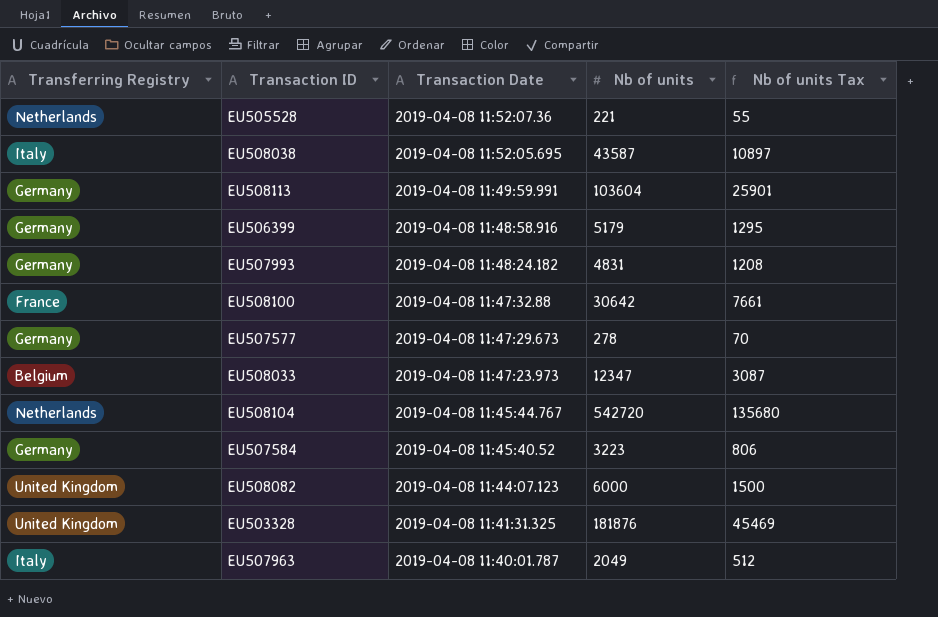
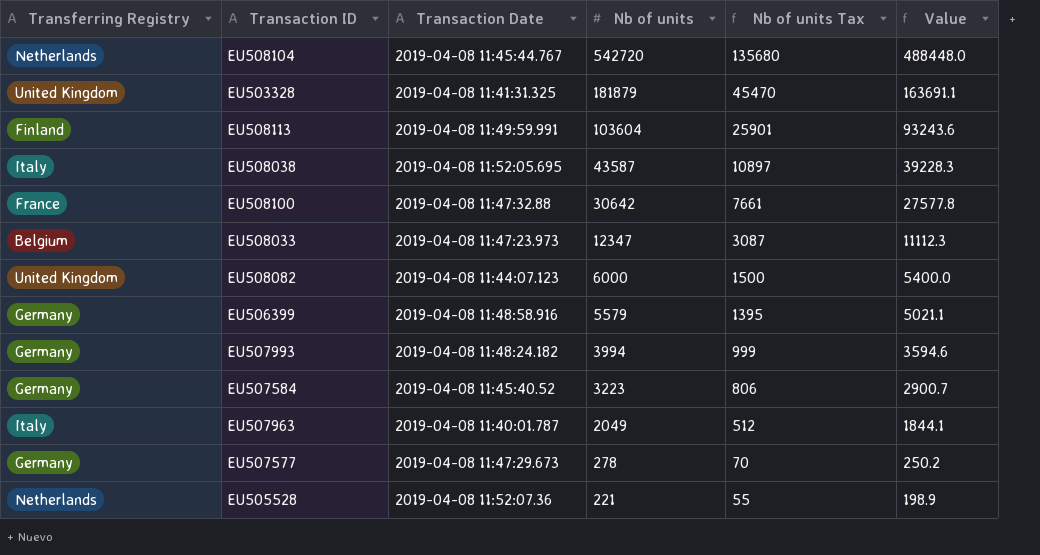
row order: Transaction Date descending -> Nb of units descending
column Value | formula: none -> [Nb of units] * 0.9
EU503328 | Nb of units: 181876 -> 181879
EU503328 | Nb of units Tax: 45469 -> 45470
EU508113 | Transferring Registry: Germany -> Finland
EU506399 | Nb of units: 5179 -> 5579
EU506399 | Nb of units Tax: 1295 -> 1395
EU507993 | Nb of units: 4831 -> 3994
EU507993 | Nb of units Tax: 1208 -> 999

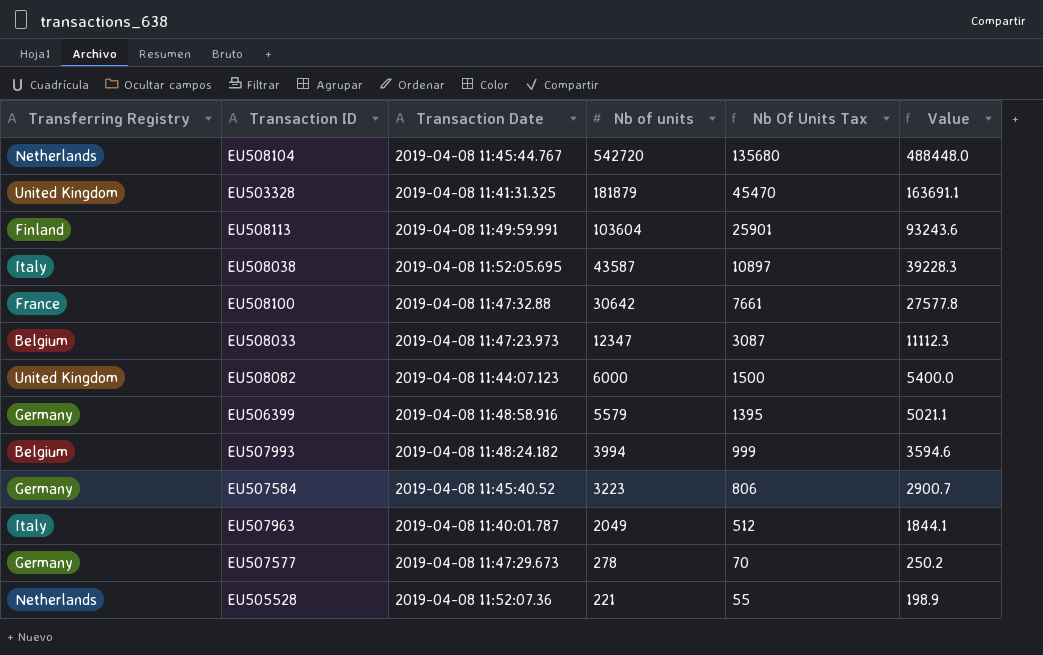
column name: Nb of units Tax -> Nb Of Units Tax
EU507993 | Transferring Registry: Germany -> Belgium

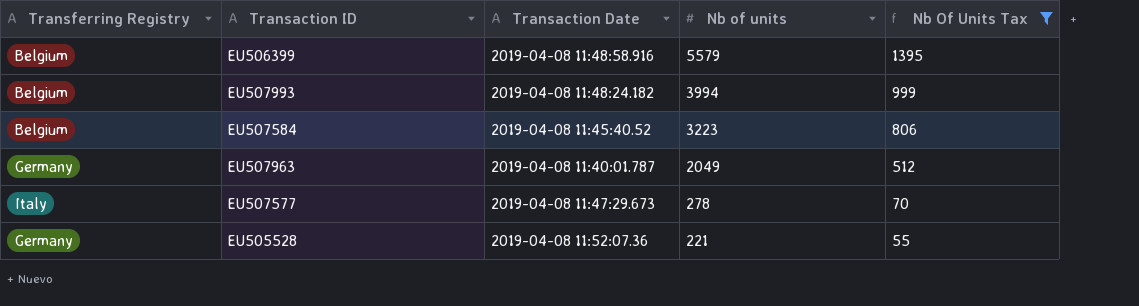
filter: none -> Nb Of Units Tax <= 1395
column Value | formula: [Nb of units] * 0.9 -> none
EU506399 | Transferring Registry: Germany -> Belgium
EU507584 | Transferring Registry: Germany -> Belgium
EU507963 | Transferring Registry: Italy -> Germany
EU507577 | Transferring Registry: Germany -> Italy
EU505528 | Transferring Registry: Netherlands -> Germany

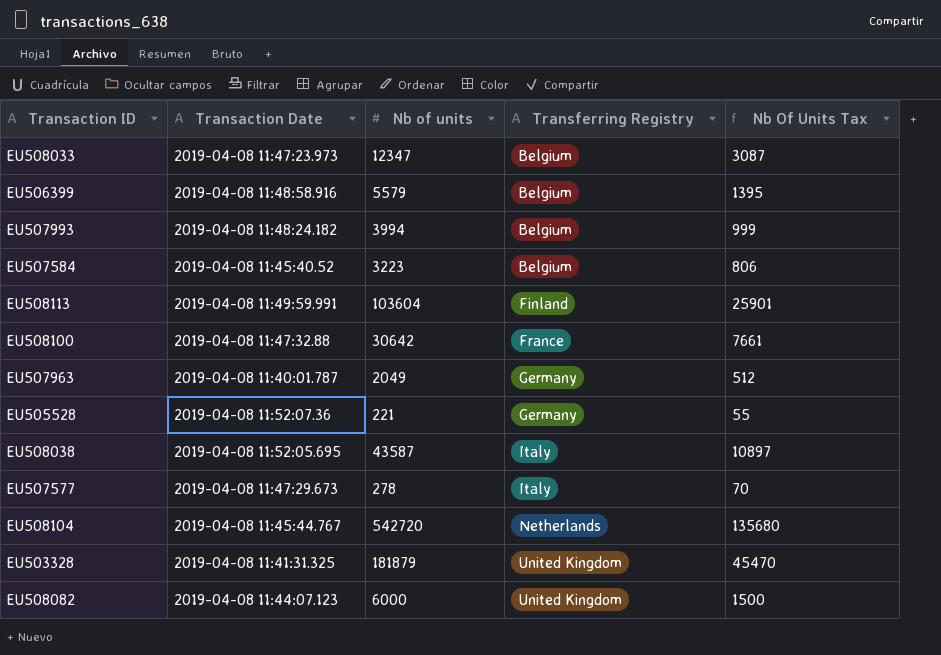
filter: Nb Of Units Tax <= 1395 -> none
row order: Nb of units descending -> Transferring Registry ascending
column Transferring Registry | position: 1 -> 4

